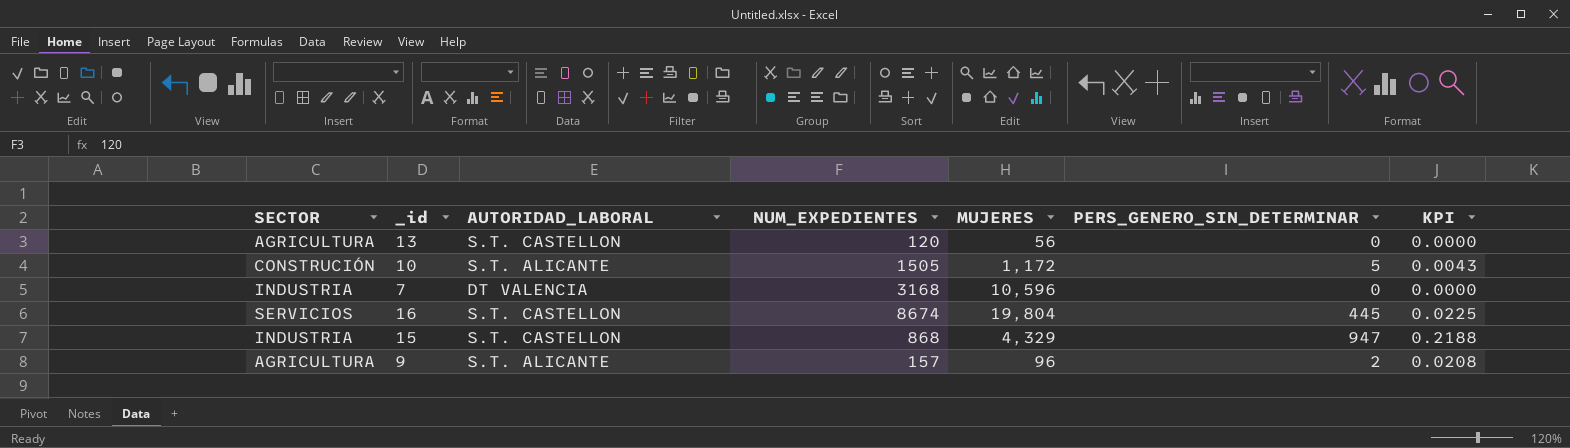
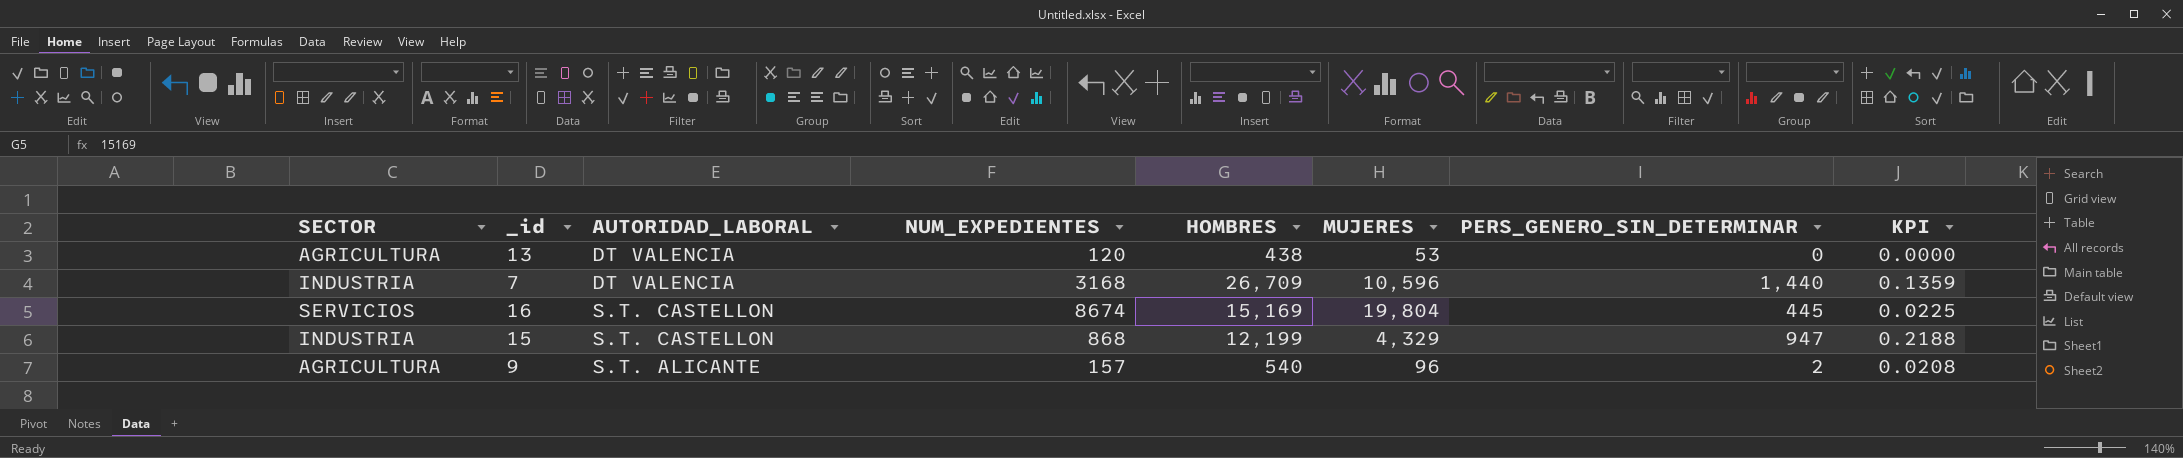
column HOMBRES | position: none -> 5
row 10: CONSTRUCIÓN | S.T. ALICANTE | 1505 | 1,172 | 5 | 0.0043 -> none
13 | AUTORIDAD_LABORAL: S.T. CASTELLON -> DT VALENCIA
13 | MUJERES: 56 -> 53
7 | PERS_GENERO_SIN_DETERMINAR: 0 -> 1,440
7 | KPI: 0.0000 -> 0.1359

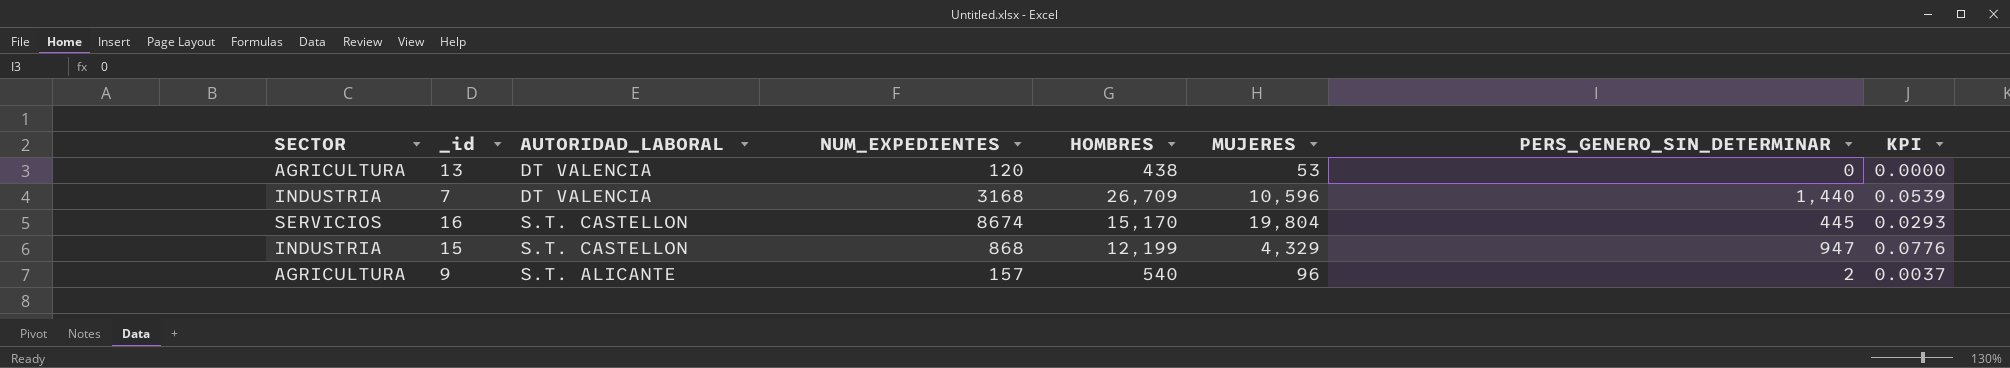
column KPI | formula: [PERS_GENERO_SIN_DETERMINAR] / [MUJERES] -> [PERS_GENERO_SIN_DETERMINAR] / [HOMBRES]
16 | HOMBRES: 15,169 -> 15,170

